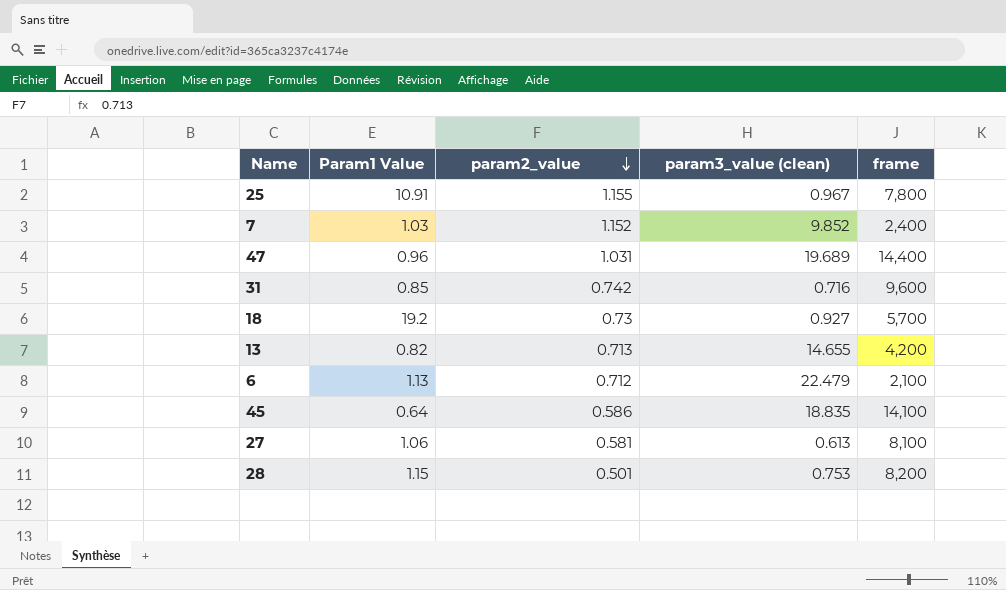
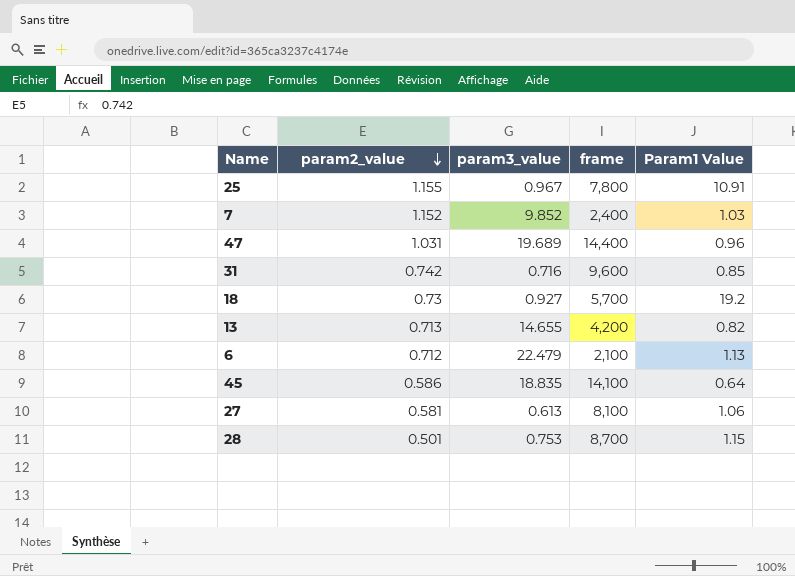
column name: param3_value (clean) -> param3_value
column Param1 Value | position: 2 -> 5
28 | frame: 8,200 -> 8,700

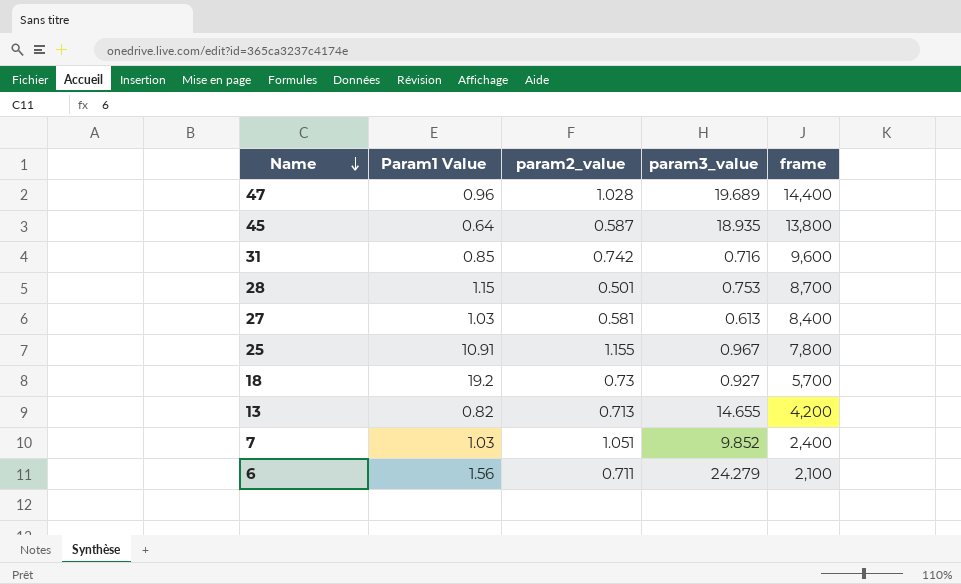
row order: param2_value descending -> Name descending
column Param1 Value | position: 5 -> 2
47 | param2_value: 1.031 -> 1.028
45 | param2_value: 0.586 -> 0.587
45 | param3_value: 18.835 -> 18.935
45 | frame: 14,100 -> 13,800
27 | Param1 Value: 1.06 -> 1.03
27 | frame: 8,100 -> 8,400
7 | param2_value: 1.152 -> 1.051
6 | Param1 Value: 1.13 -> 1.56
6 | param2_value: 0.712 -> 0.711
6 | param3_value: 22.479 -> 24.279

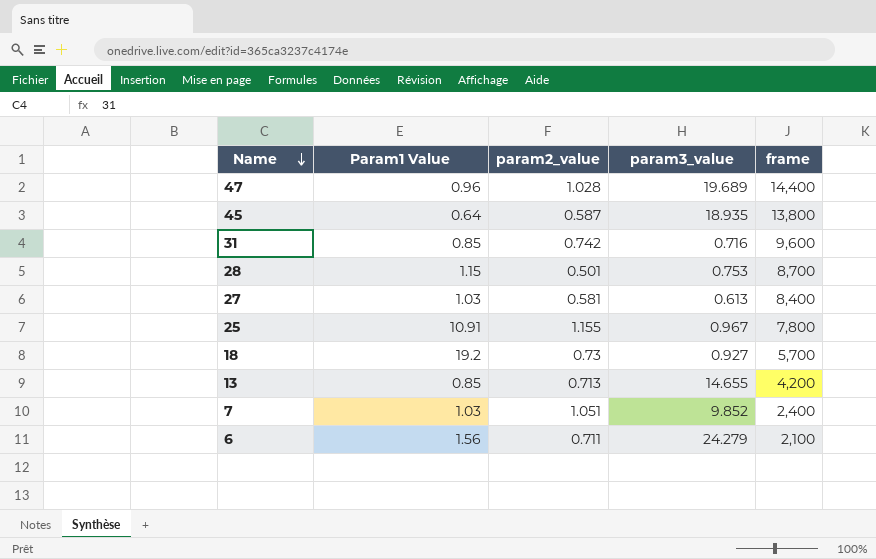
13 | Param1 Value: 0.82 -> 0.85

